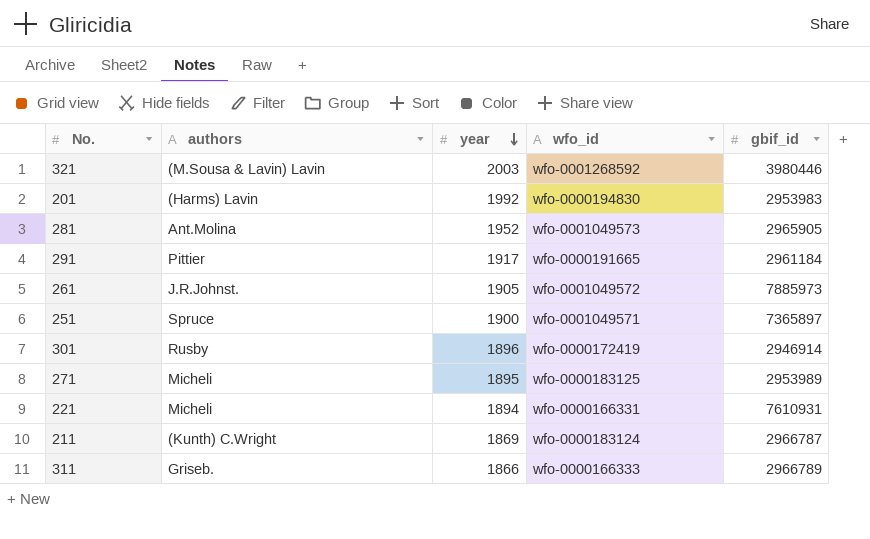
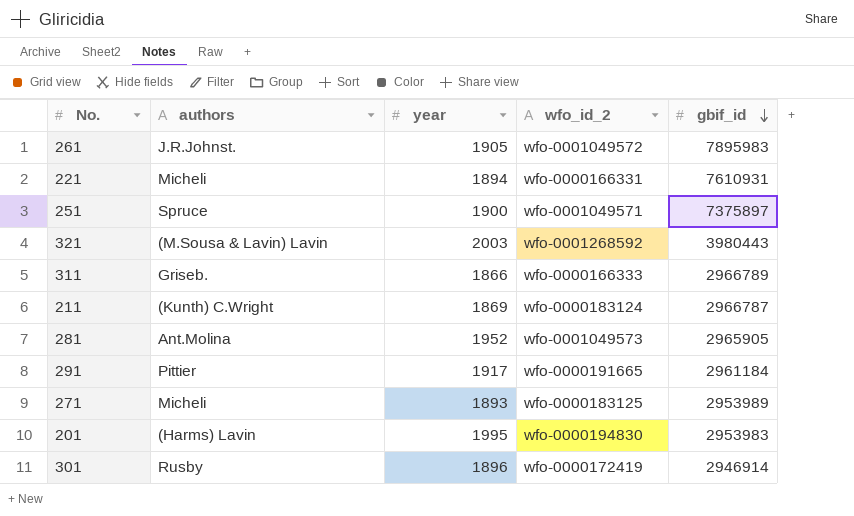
row order: year descending -> gbif_id descending
column name: wfo_id -> wfo_id_2
261 | gbif_id: 7885973 -> 7895983
251 | gbif_id: 7365897 -> 7375897
321 | gbif_id: 3980446 -> 3980443
271 | year: 1895 -> 1893
201 | year: 1992 -> 1995

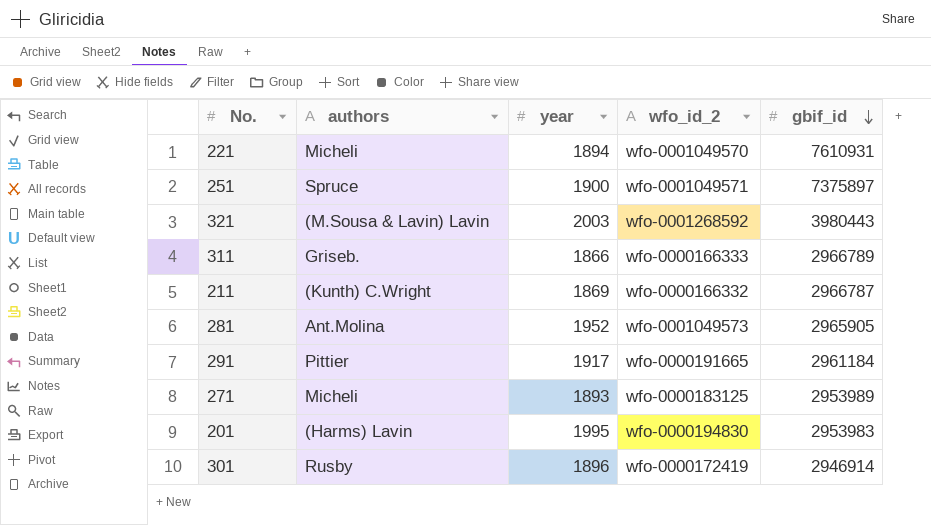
row 261: J.R.Johnst. | 1905 | wfo-0001049572 | 7895983 -> none
221 | wfo_id_2: wfo-0000166331 -> wfo-0001049570
211 | wfo_id_2: wfo-0000183124 -> wfo-0000166332

